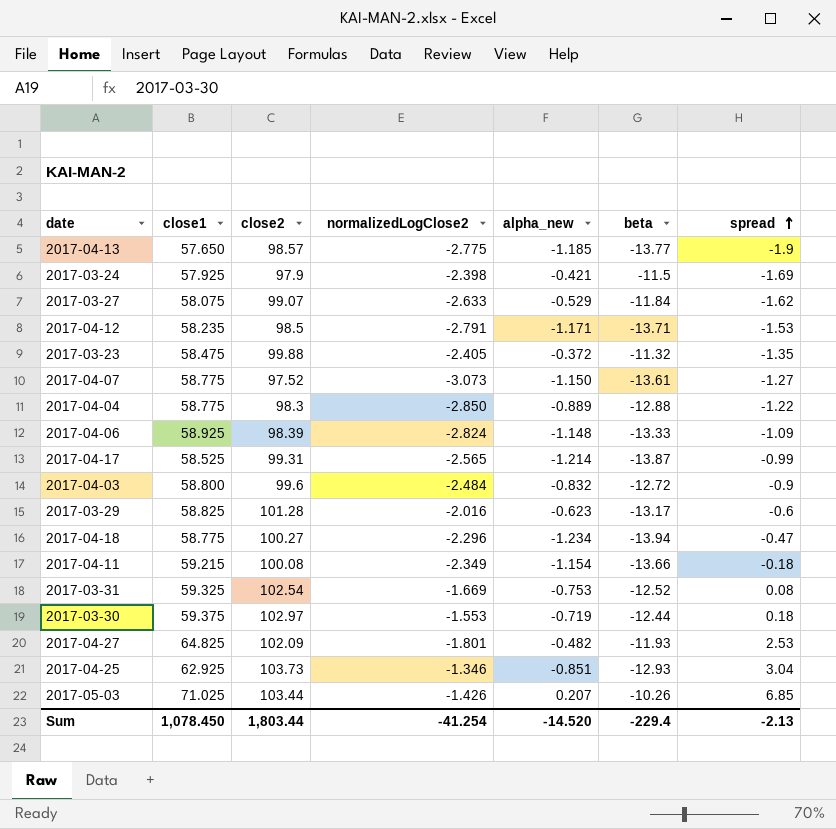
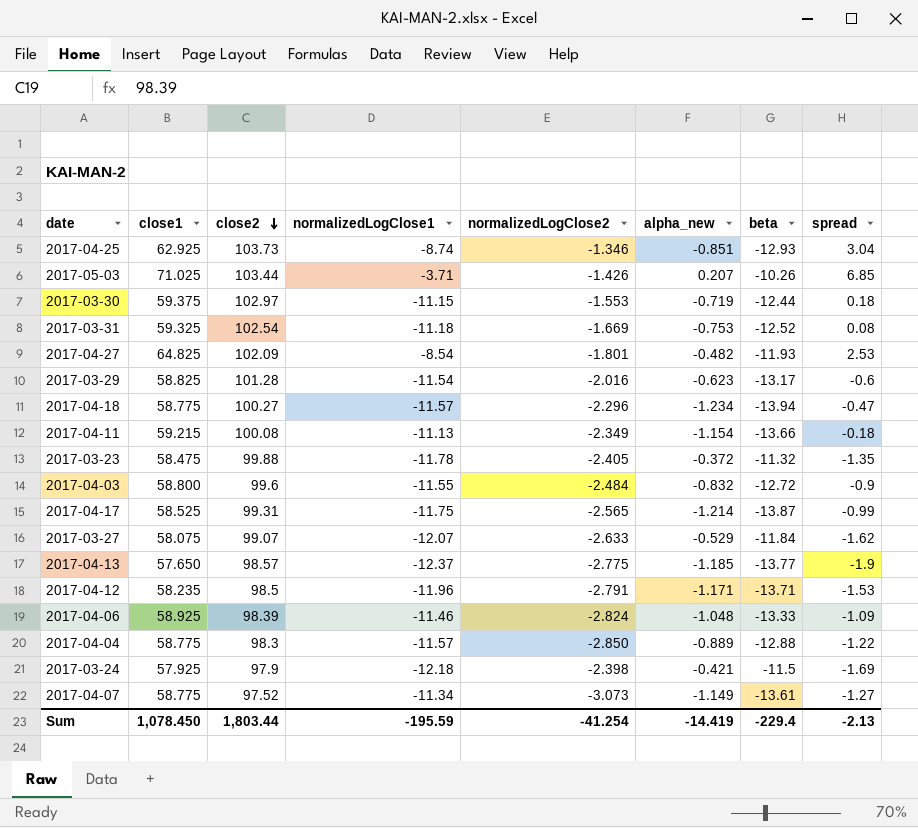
row order: spread ascending -> close2 descending
column normalizedLogClose1 | position: none -> 4
2017-04-06 | alpha_new: -1.148 -> -1.048
2017-04-07 | alpha_new: -1.150 -> -1.149
Sum | alpha_new: -14.520 -> -14.419

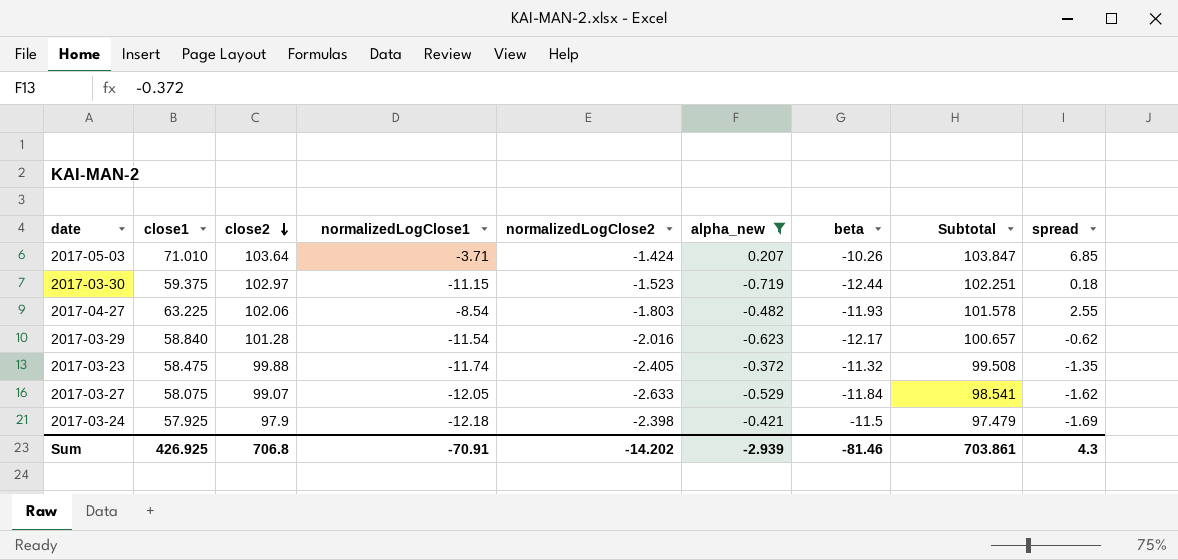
filter: none -> alpha_new >= -0.719
column Subtotal | formula: none -> [close2] + [alpha_new]
2017-05-03 | close1: 71.025 -> 71.010
2017-05-03 | close2: 103.44 -> 103.64
2017-05-03 | normalizedLogClose2: -1.426 -> -1.424
2017-03-30 | normalizedLogClose2: -1.553 -> -1.523
2017-04-27 | close1: 64.825 -> 63.225
2017-04-27 | close2: 102.09 -> 102.06
2017-04-27 | normalizedLogClose2: -1.801 -> -1.803
2017-04-27 | spread: 2.53 -> 2.55
2017-03-29 | close1: 58.825 -> 58.840
2017-03-29 | beta: -13.17 -> -12.17
2017-03-29 | spread: -0.6 -> -0.62
2017-03-23 | normalizedLogClose1: -11.78 -> -11.74
2017-03-27 | normalizedLogClose1: -12.07 -> -12.05
Sum | close1: 1,078.450 -> 426.925
Sum | close2: 1,803.44 -> 706.8
Sum | normalizedLogClose1: -195.59 -> -70.91
Sum | normalizedLogClose2: -41.254 -> -14.202
Sum | alpha_new: -14.419 -> -2.939
Sum | beta: -229.4 -> -81.46
Sum | spread: -2.13 -> 4.3

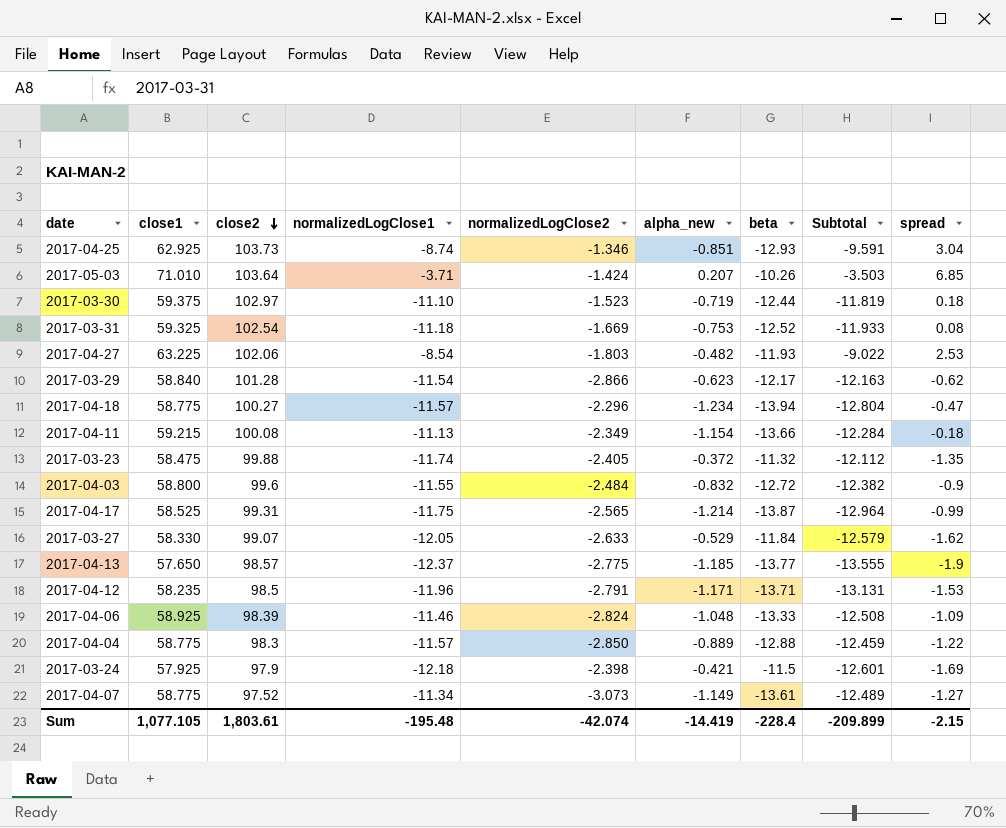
filter: alpha_new >= -0.719 -> none
column Subtotal | formula: [close2] + [alpha_new] -> [normalizedLogClose1] + [alpha_new]
2017-03-30 | normalizedLogClose1: -11.15 -> -11.10
2017-04-27 | spread: 2.55 -> 2.53
2017-03-29 | normalizedLogClose2: -2.016 -> -2.866
2017-03-27 | close1: 58.075 -> 58.330
Sum | close1: 426.925 -> 1,077.105
Sum | close2: 706.8 -> 1,803.61
Sum | normalizedLogClose1: -70.91 -> -195.48
Sum | normalizedLogClose2: -14.202 -> -42.074
Sum | alpha_new: -2.939 -> -14.419
Sum | beta: -81.46 -> -228.4
Sum | Subtotal: 703.861 -> -209.899
Sum | spread: 4.3 -> -2.15

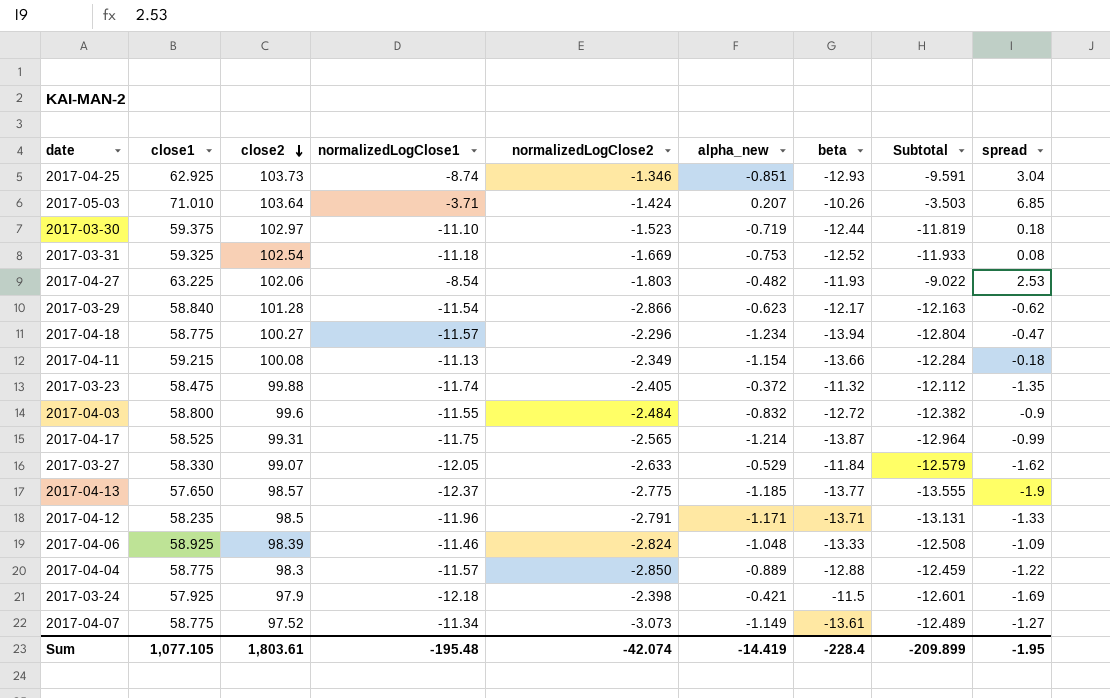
2017-04-12 | spread: -1.53 -> -1.33
Sum | spread: -2.15 -> -1.95

